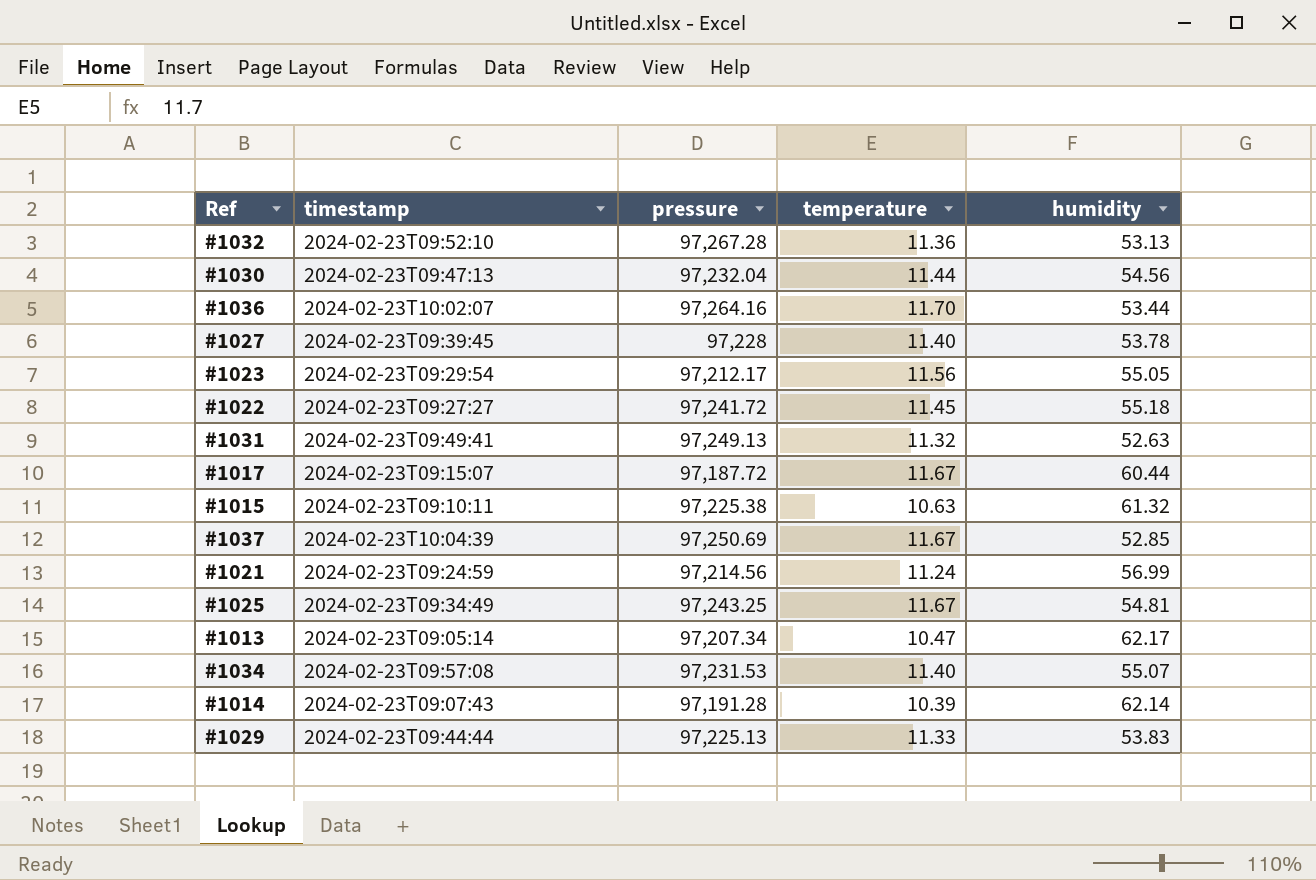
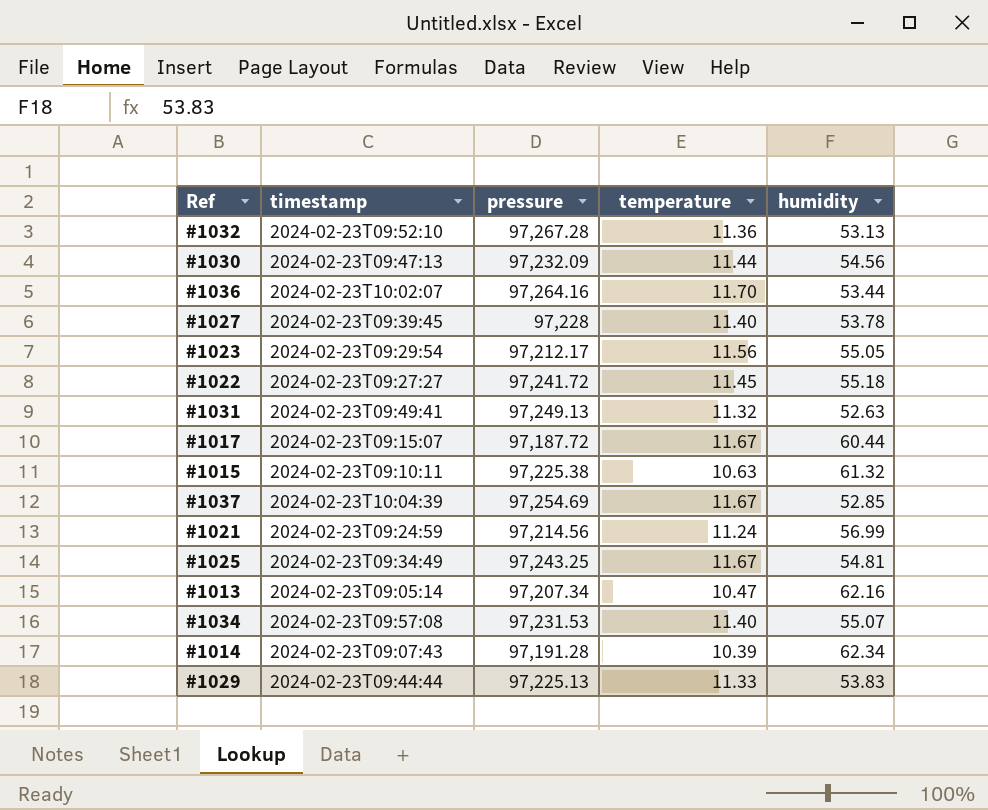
#1030 | pressure: 97,232.04 -> 97,232.09
#1037 | pressure: 97,250.69 -> 97,254.69
#1013 | humidity: 62.17 -> 62.16
#1014 | humidity: 62.14 -> 62.34

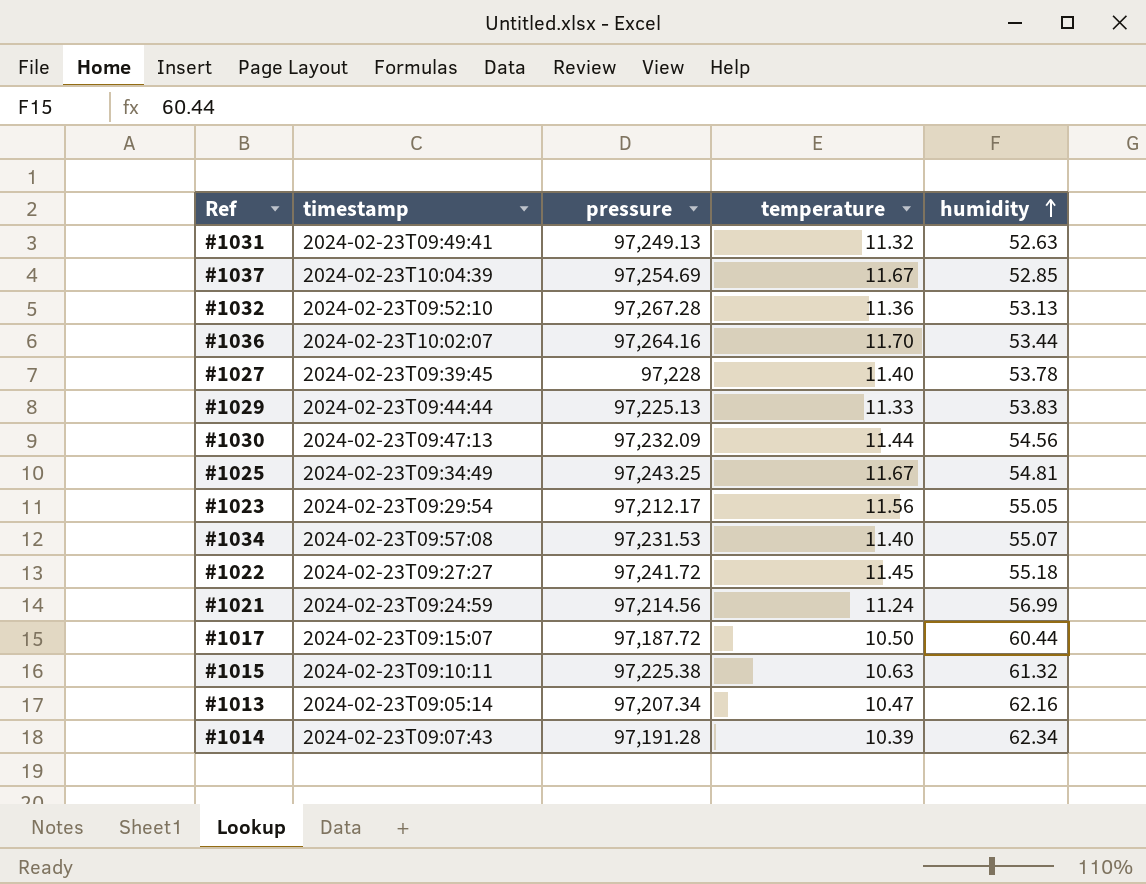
row order: none -> humidity ascending
#1017 | temperature: 11.67 -> 10.50

